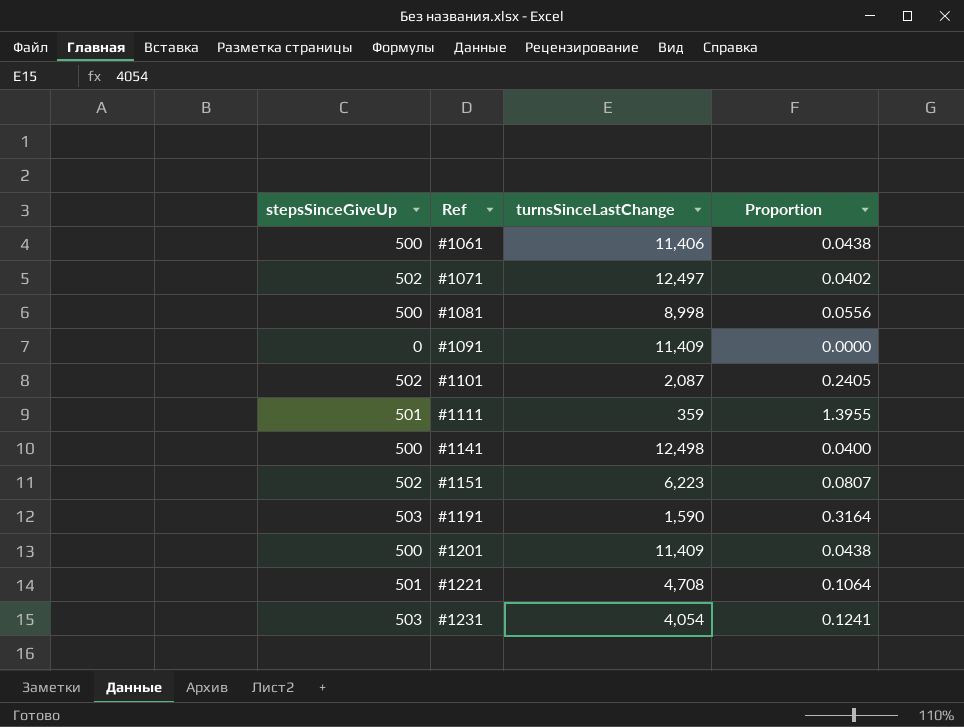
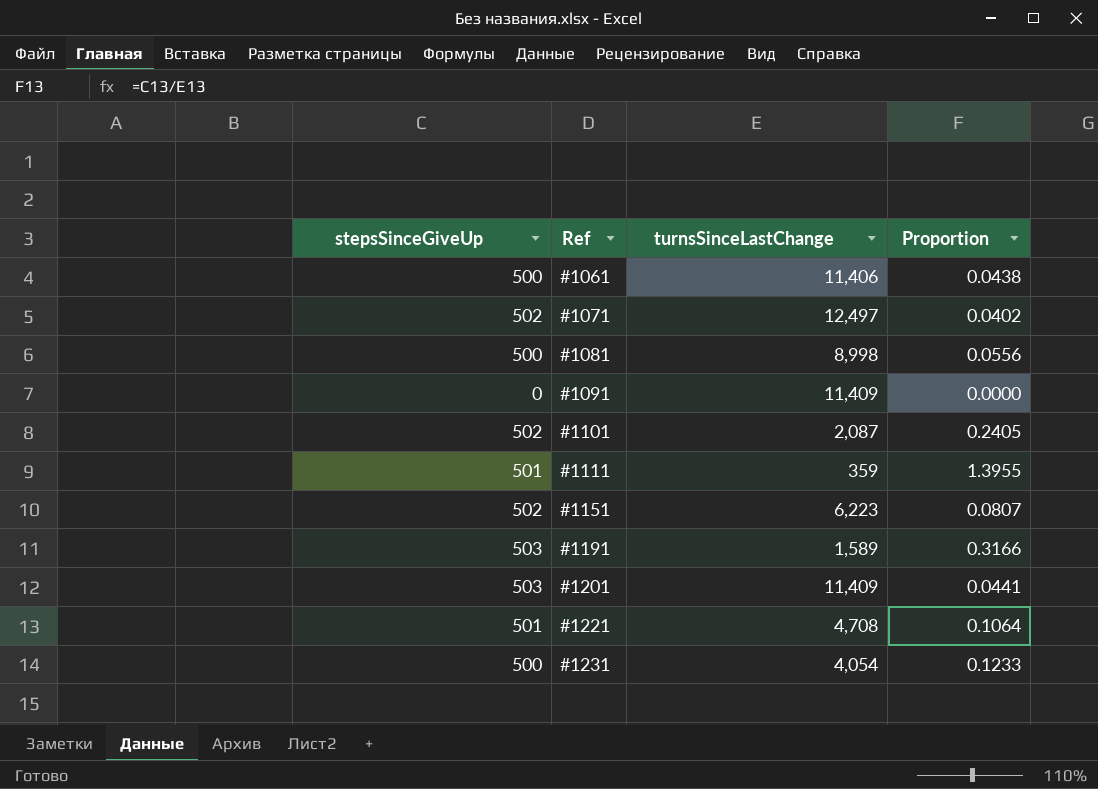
row #1141: 500 | 12,498 | 0.0400 -> none
#1191 | turnsSinceLastChange: 1,590 -> 1,589
#1191 | Proportion: 0.3164 -> 0.3166
#1201 | stepsSinceGiveUp: 500 -> 503
#1201 | Proportion: 0.0438 -> 0.0441
#1231 | stepsSinceGiveUp: 503 -> 500
#1231 | Proportion: 0.1241 -> 0.1233

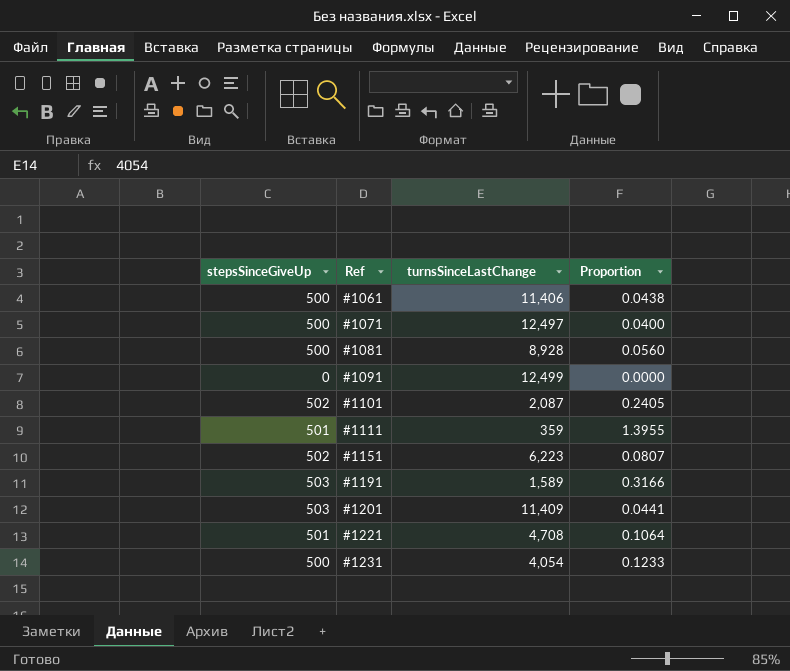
#1071 | stepsSinceGiveUp: 502 -> 500
#1071 | Proportion: 0.0402 -> 0.0400
#1081 | turnsSinceLastChange: 8,998 -> 8,928
#1081 | Proportion: 0.0556 -> 0.0560
#1091 | turnsSinceLastChange: 11,409 -> 12,499

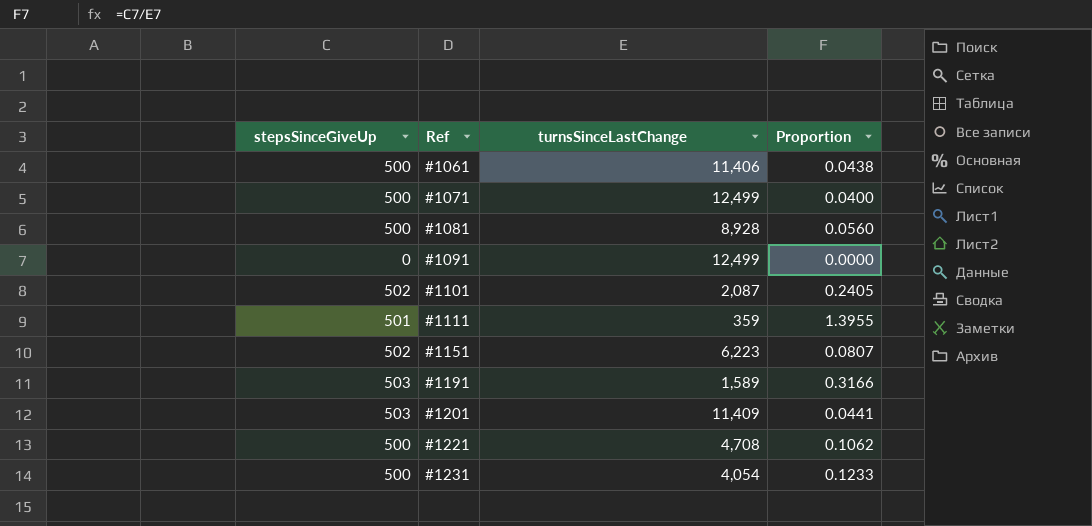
#1071 | turnsSinceLastChange: 12,497 -> 12,499
#1221 | stepsSinceGiveUp: 501 -> 500
#1221 | Proportion: 0.1064 -> 0.1062

